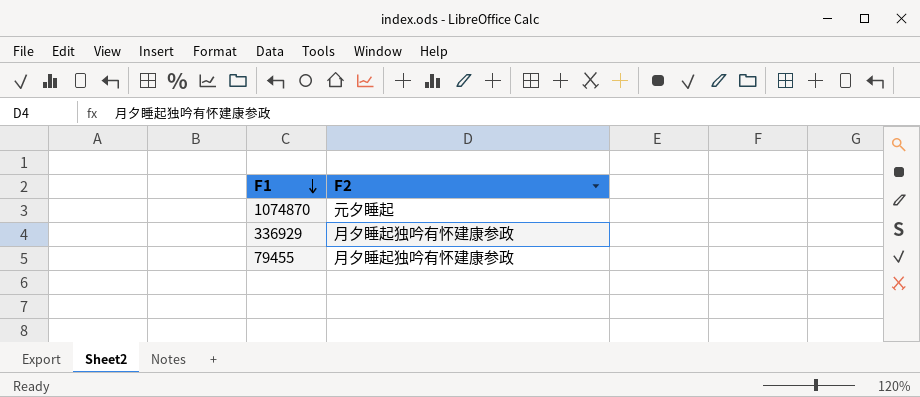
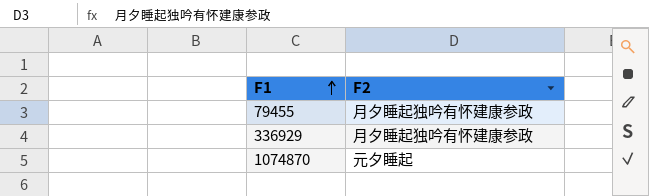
row order: F1 descending -> F1 ascending

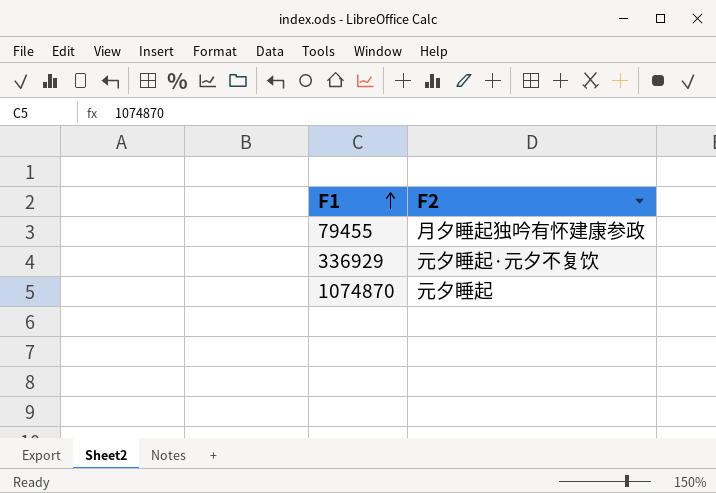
336929 | F2: 月夕睡起独吟有怀建康参政 -> 元夕睡起·元夕不复饮

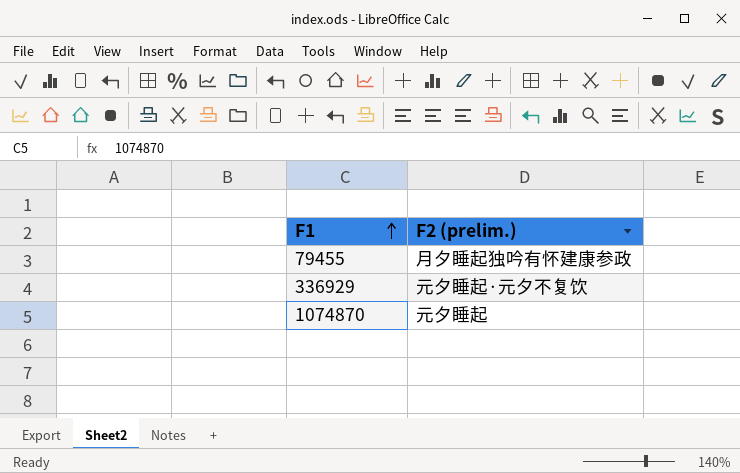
column name: F2 -> F2 (prelim.)

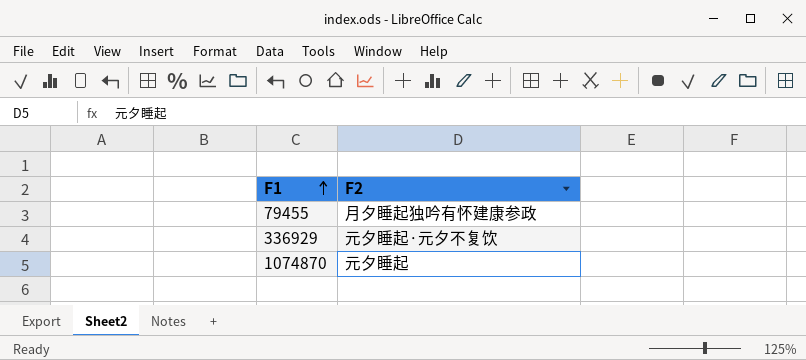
column name: F2 (prelim.) -> F2

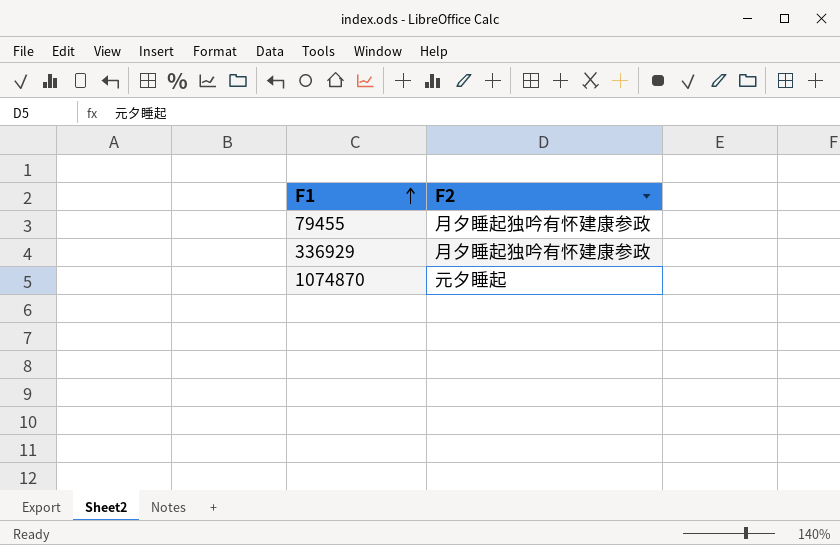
336929 | F2: 元夕睡起·元夕不复饮 -> 月夕睡起独吟有怀建康参政

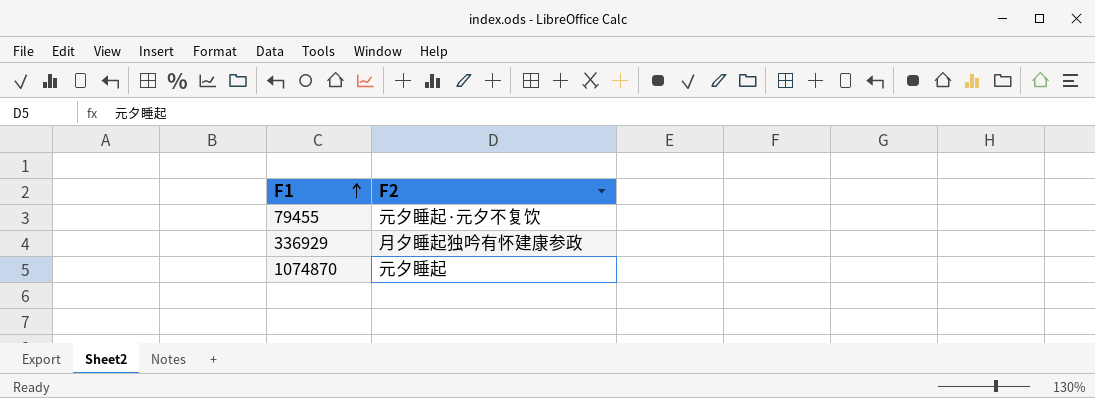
79455 | F2: 月夕睡起独吟有怀建康参政 -> 元夕睡起·元夕不复饮

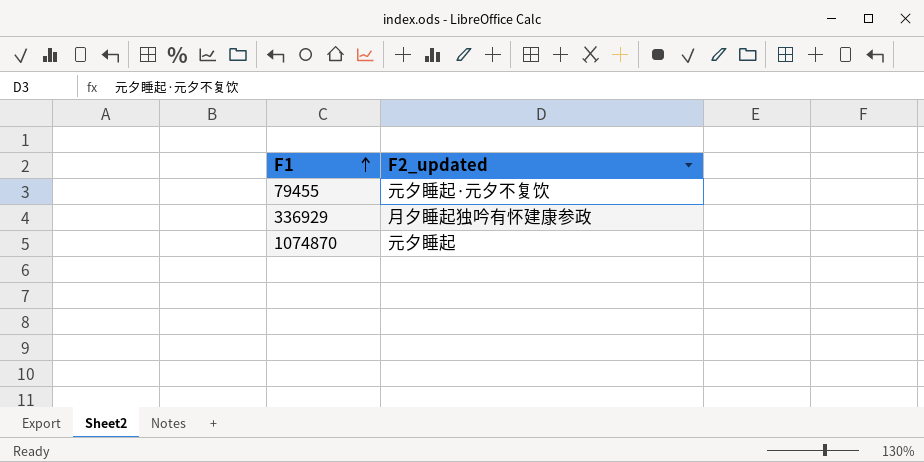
column name: F2 -> F2_updated

